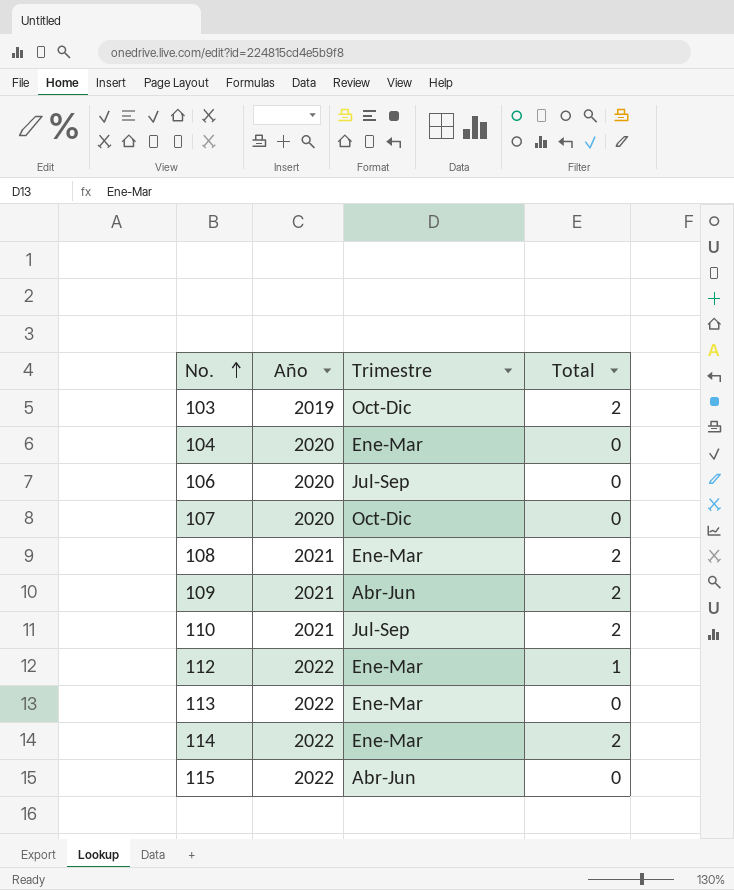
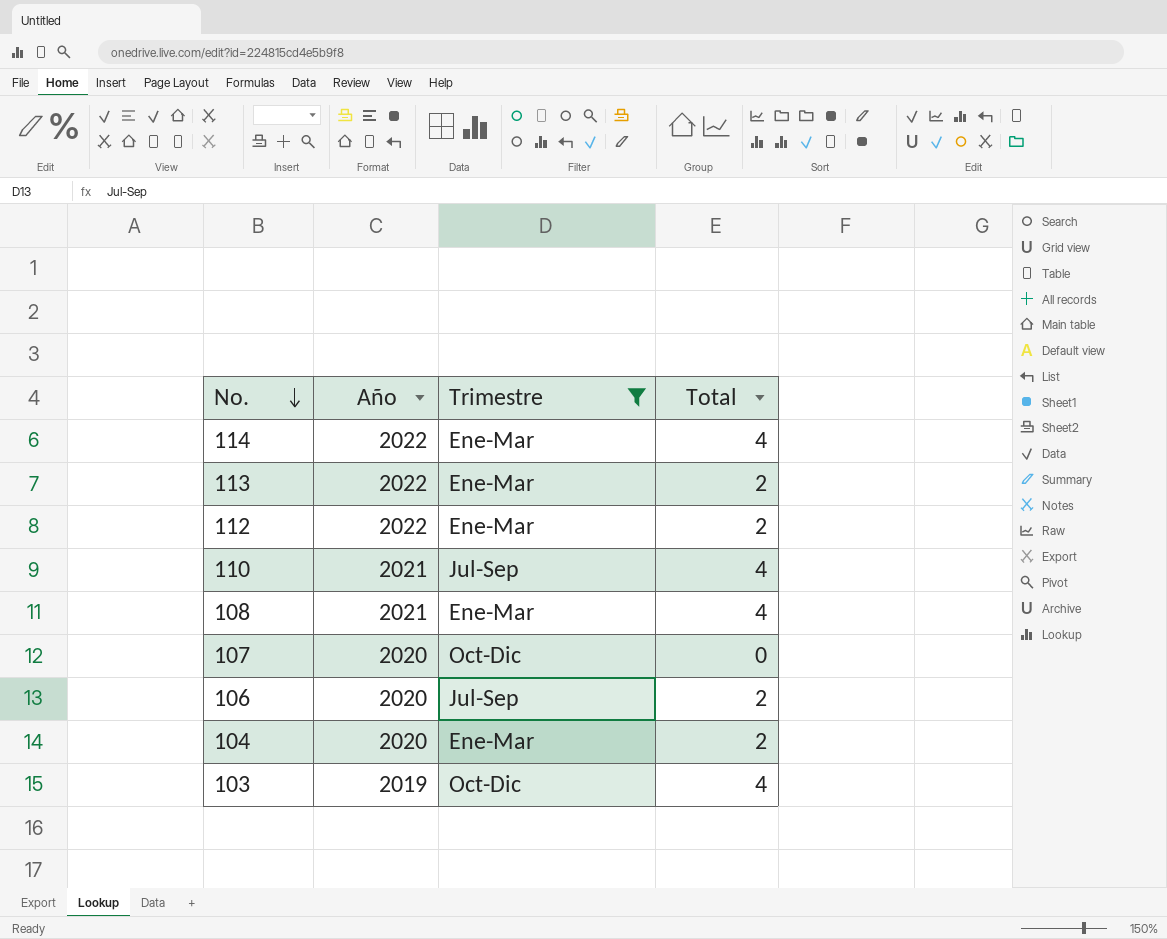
filter: none -> Trimestre != Abr-Jun
row order: No. ascending -> No. descending
114 | Total: 2 -> 4
113 | Total: 0 -> 2
112 | Total: 1 -> 2
110 | Total: 2 -> 4
108 | Total: 2 -> 4
106 | Total: 0 -> 2
104 | Total: 0 -> 2
103 | Total: 2 -> 4

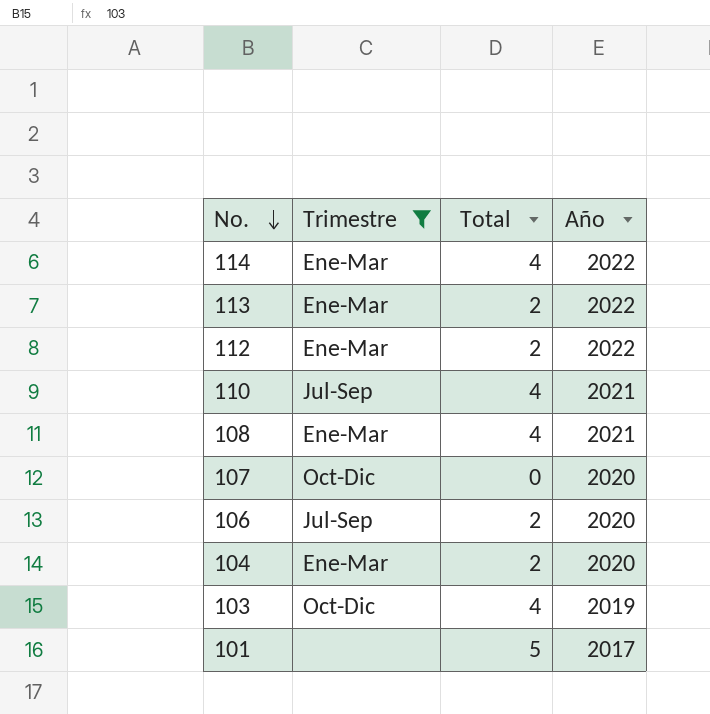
column Año | position: 2 -> 4
row 101: none -> none | 5 | 2017

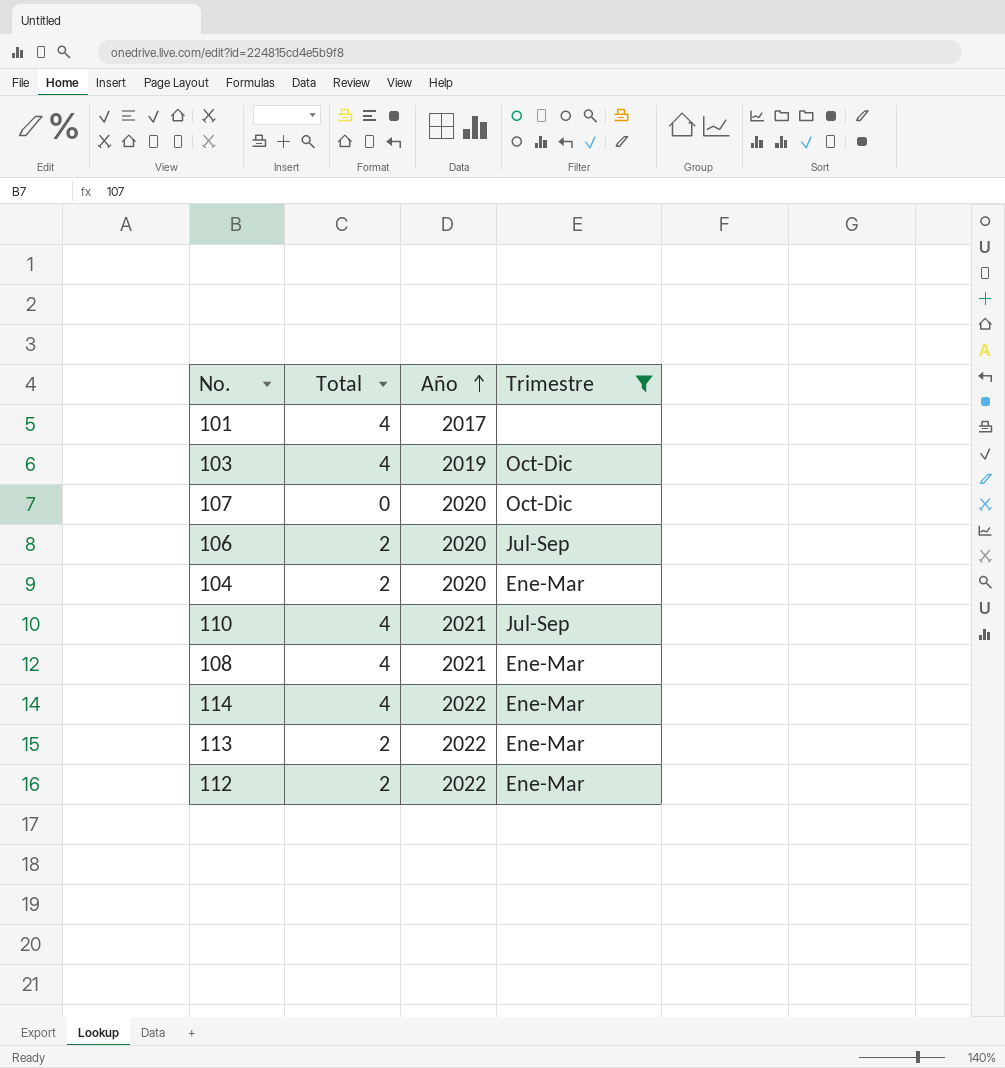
row order: No. descending -> Año ascending
column Trimestre | position: 2 -> 4
101 | Total: 5 -> 4

